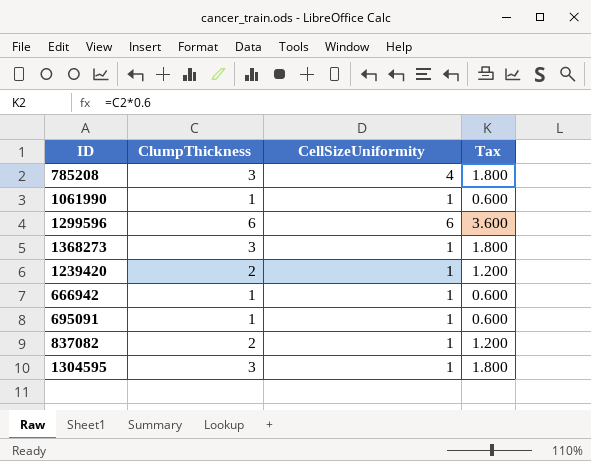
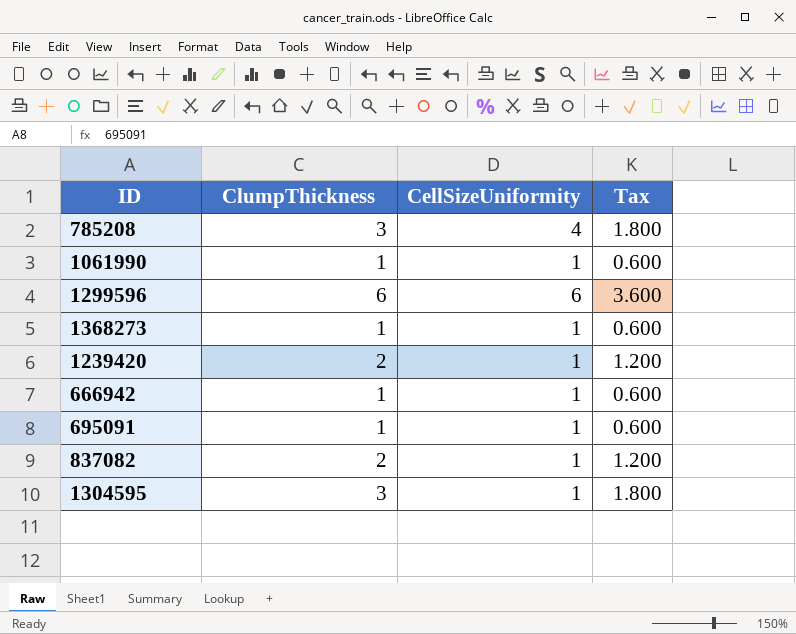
1368273 | ClumpThickness: 3 -> 1
1368273 | Tax: 1.800 -> 0.600

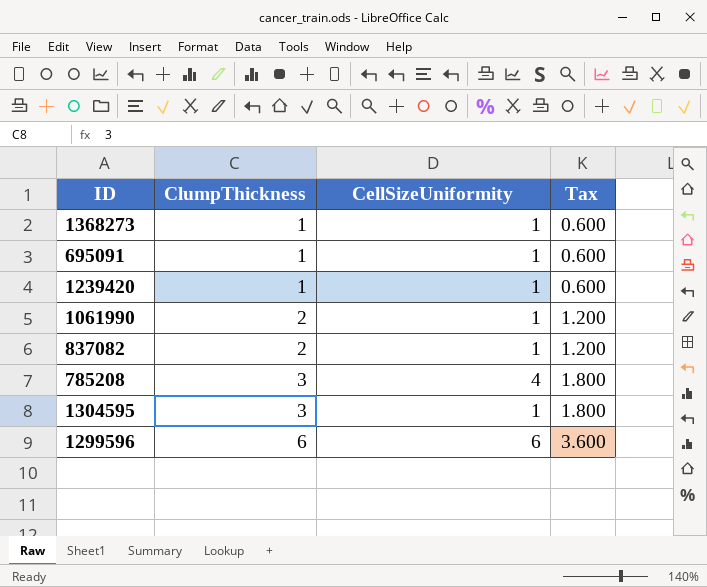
row order: none -> ClumpThickness ascending
row 666942: 1 | 1 | 0.600 -> none
1239420 | ClumpThickness: 2 -> 1
1239420 | Tax: 1.200 -> 0.600
1061990 | ClumpThickness: 1 -> 2
1061990 | Tax: 0.600 -> 1.200

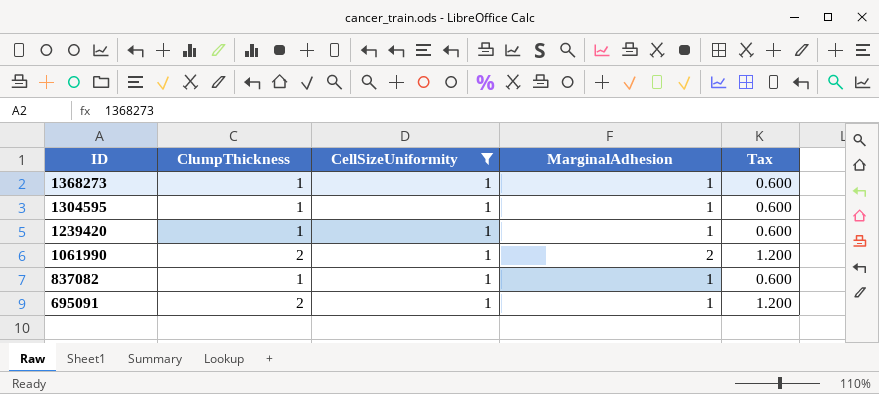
filter: none -> CellSizeUniformity = 1
row order: ClumpThickness ascending -> ID descending
column MarginalAdhesion | position: none -> 4
1304595 | ClumpThickness: 3 -> 1
1304595 | Tax: 1.800 -> 0.600
837082 | ClumpThickness: 2 -> 1
837082 | Tax: 1.200 -> 0.600
695091 | ClumpThickness: 1 -> 2
695091 | Tax: 0.600 -> 1.200

